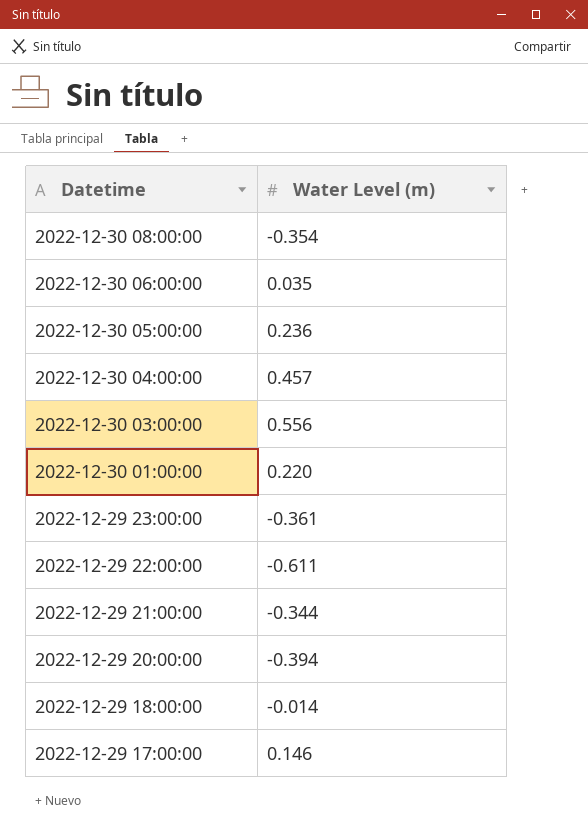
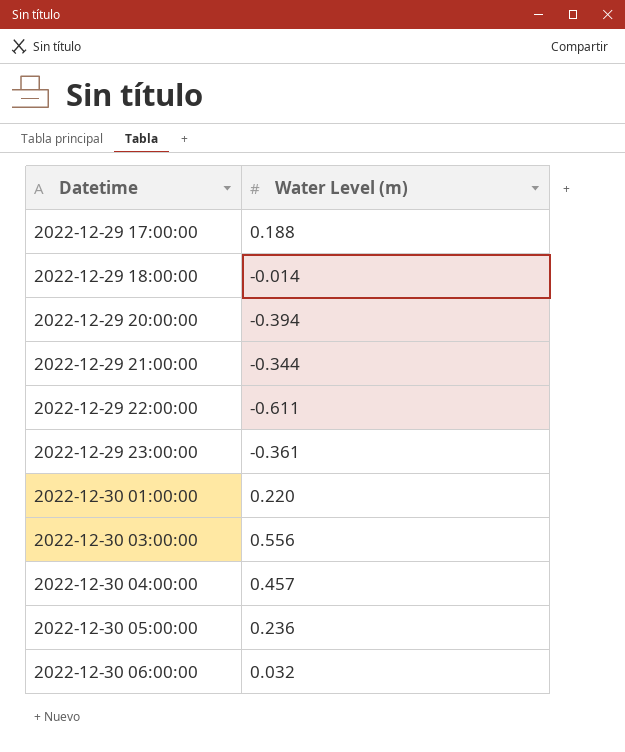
row order: Datetime descending -> Datetime ascending
row 2022-12-30 08:00:00: -0.354 -> none
2022-12-29 17:00:00 | Water Level (m): 0.146 -> 0.188
2022-12-30 06:00:00 | Water Level (m): 0.035 -> 0.032

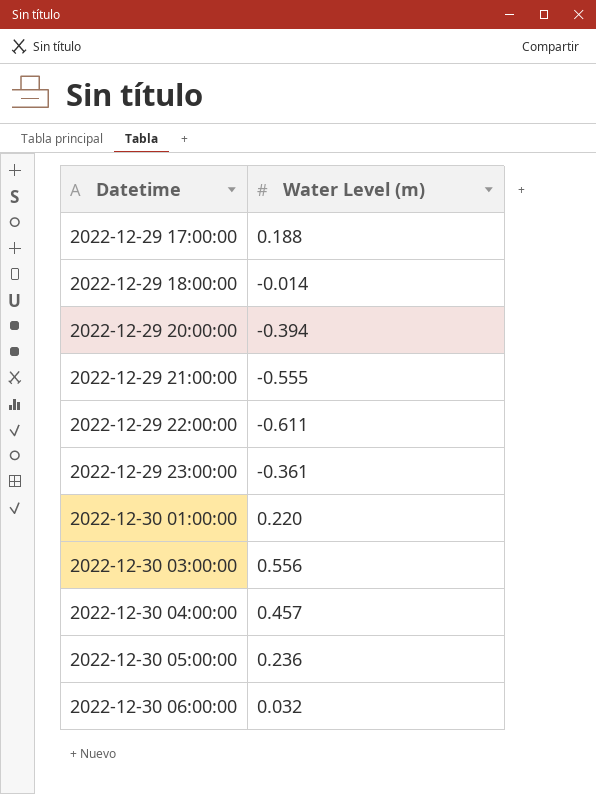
2022-12-29 21:00:00 | Water Level (m): -0.344 -> -0.555

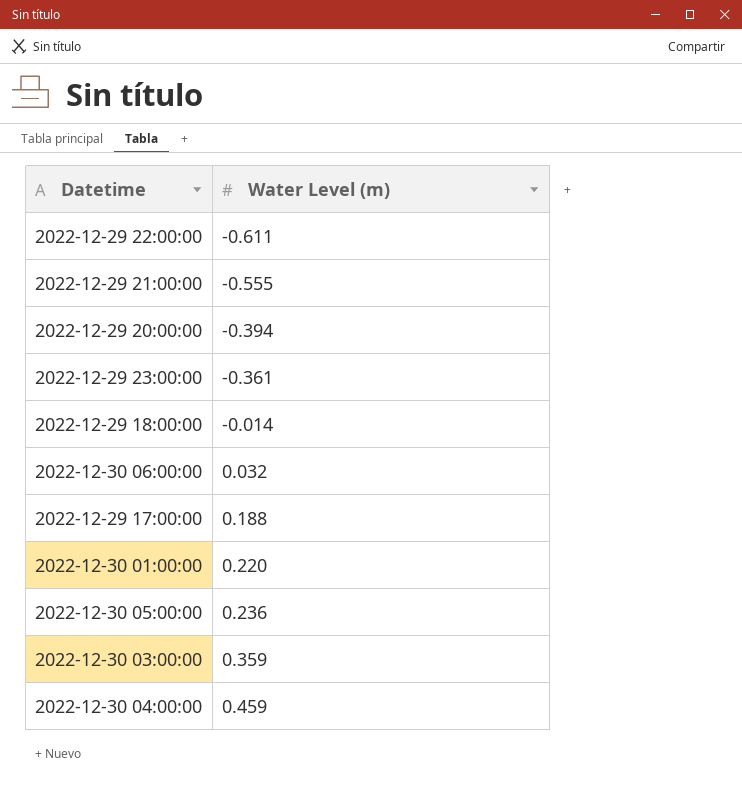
row order: Datetime ascending -> Water Level (m) ascending
2022-12-30 03:00:00 | Water Level (m): 0.556 -> 0.359
2022-12-30 04:00:00 | Water Level (m): 0.457 -> 0.459

